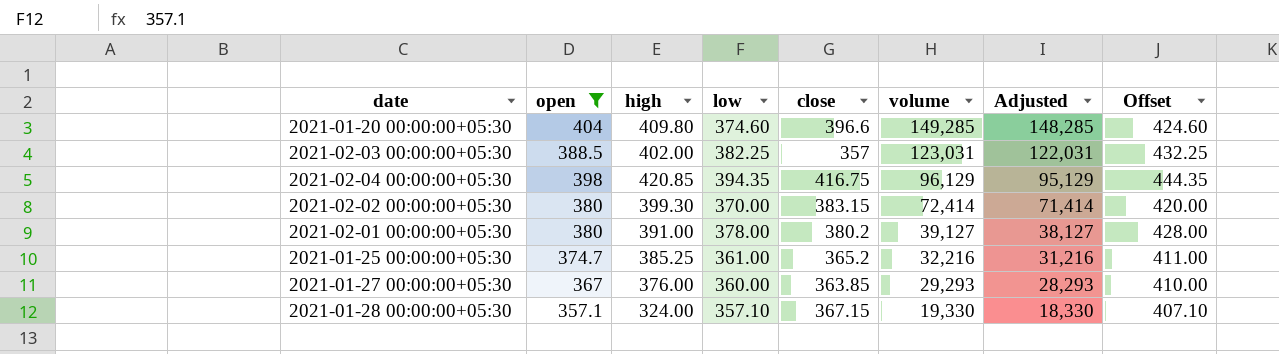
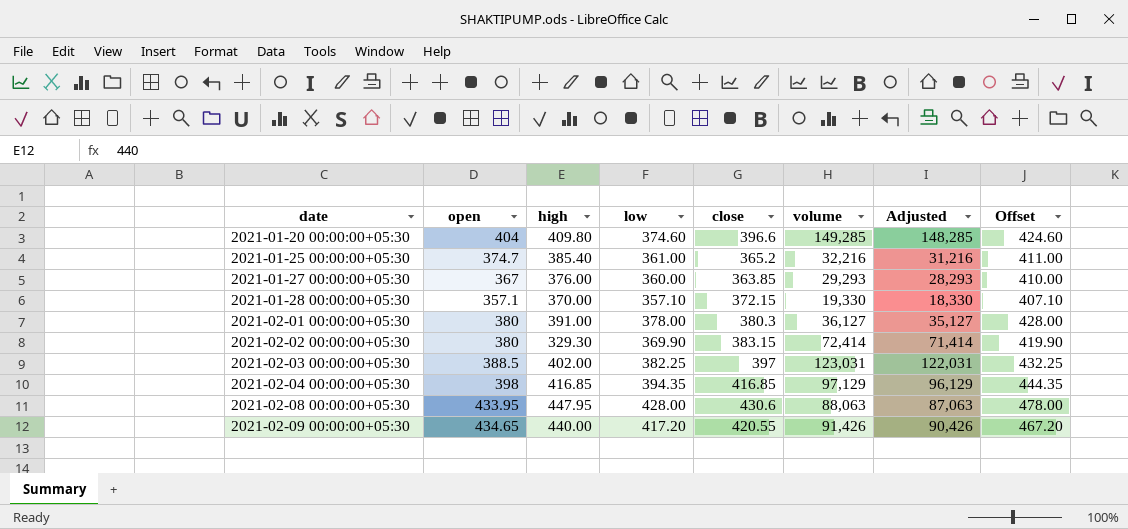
filter: open <= 404 -> none
row order: volume descending -> date ascending
2021-01-25 00:00:00+05:30 | high: 385.25 -> 385.40
2021-01-28 00:00:00+05:30 | high: 324.00 -> 370.00
2021-01-28 00:00:00+05:30 | close: 367.15 -> 372.15
2021-02-01 00:00:00+05:30 | close: 380.2 -> 380.3
2021-02-01 00:00:00+05:30 | volume: 39,127 -> 36,127
2021-02-01 00:00:00+05:30 | Adjusted: 38,127 -> 35,127
2021-02-02 00:00:00+05:30 | high: 399.30 -> 329.30
2021-02-02 00:00:00+05:30 | low: 370.00 -> 369.90
2021-02-02 00:00:00+05:30 | Offset: 420.00 -> 419.90
2021-02-03 00:00:00+05:30 | close: 357 -> 397
2021-02-04 00:00:00+05:30 | high: 420.85 -> 416.85
2021-02-04 00:00:00+05:30 | close: 416.75 -> 416.85
2021-02-04 00:00:00+05:30 | volume: 96,129 -> 97,129
2021-02-04 00:00:00+05:30 | Adjusted: 95,129 -> 96,129

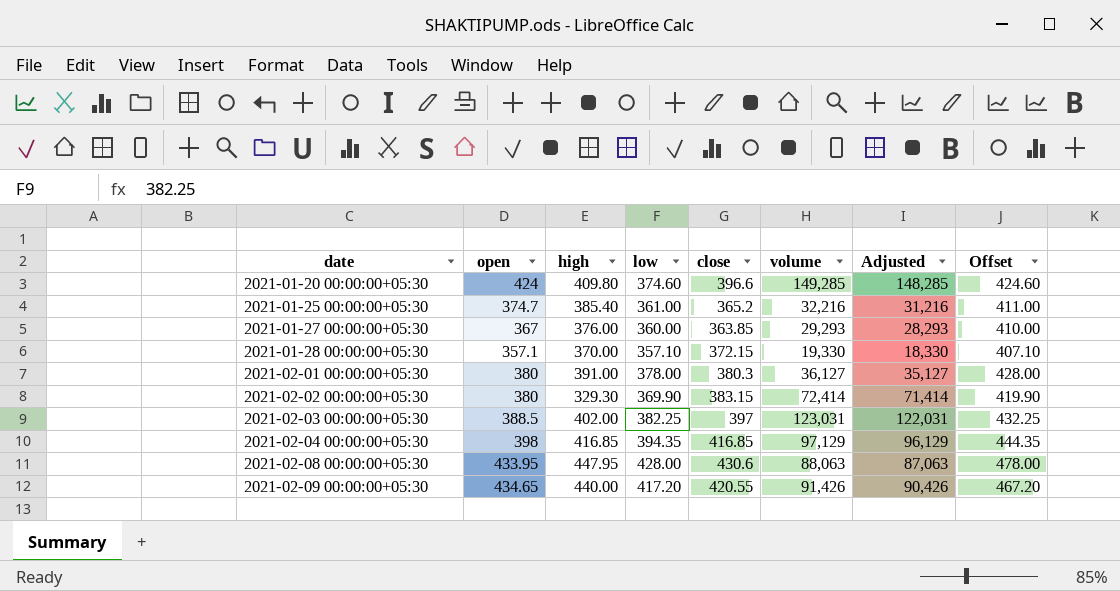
2021-01-20 00:00:00+05:30 | open: 404 -> 424

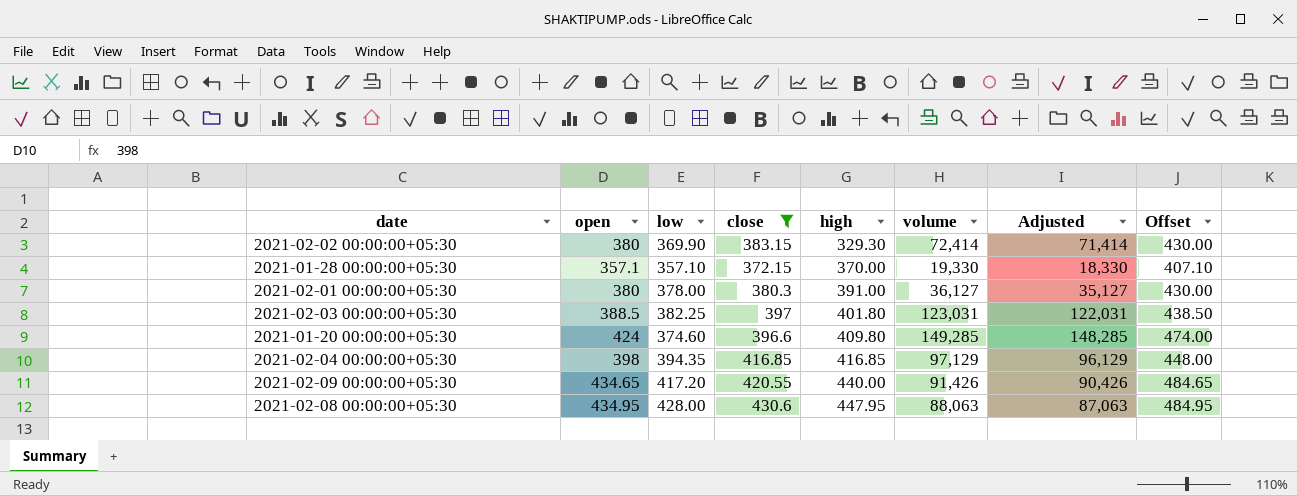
filter: none -> close >= 372.15
row order: date ascending -> high ascending
column high | position: 3 -> 5
column Offset | formula: [low] + 50 -> [open] + 50
2021-02-03 00:00:00+05:30 | high: 402.00 -> 401.80
2021-02-08 00:00:00+05:30 | open: 433.95 -> 434.95

